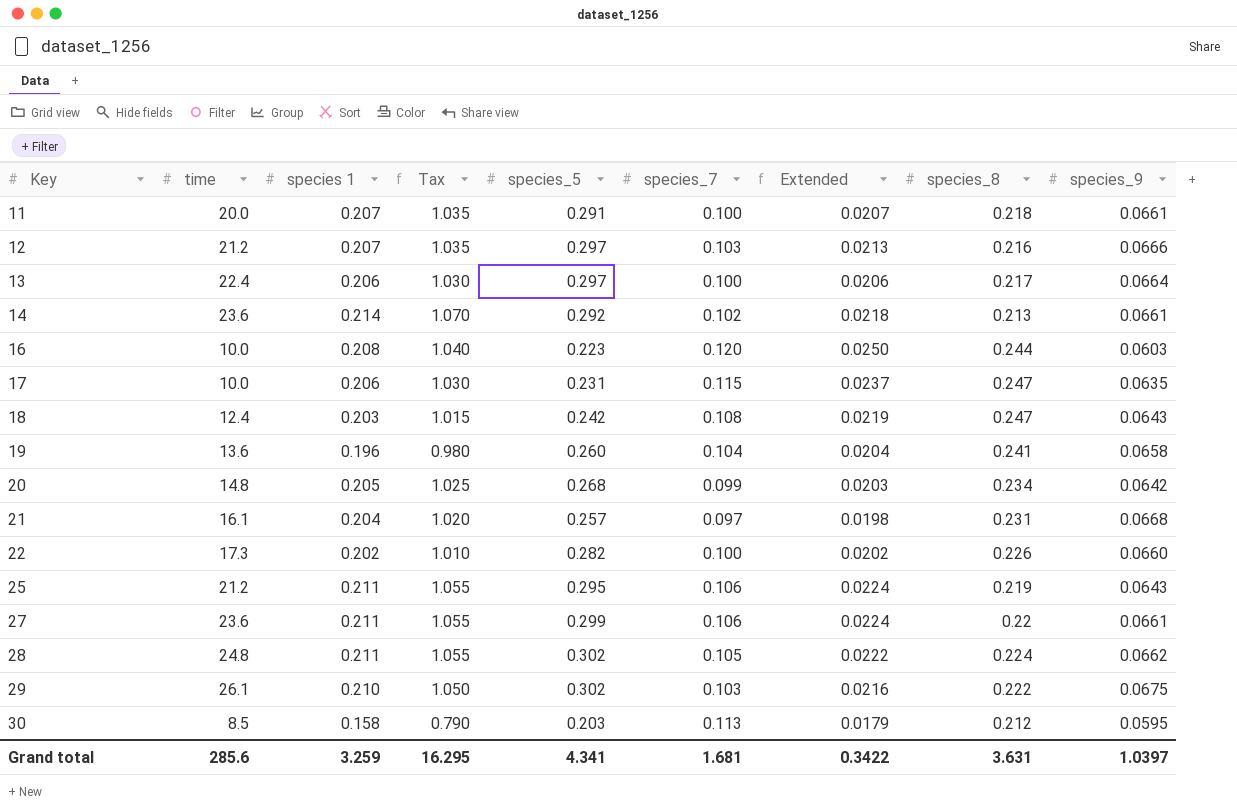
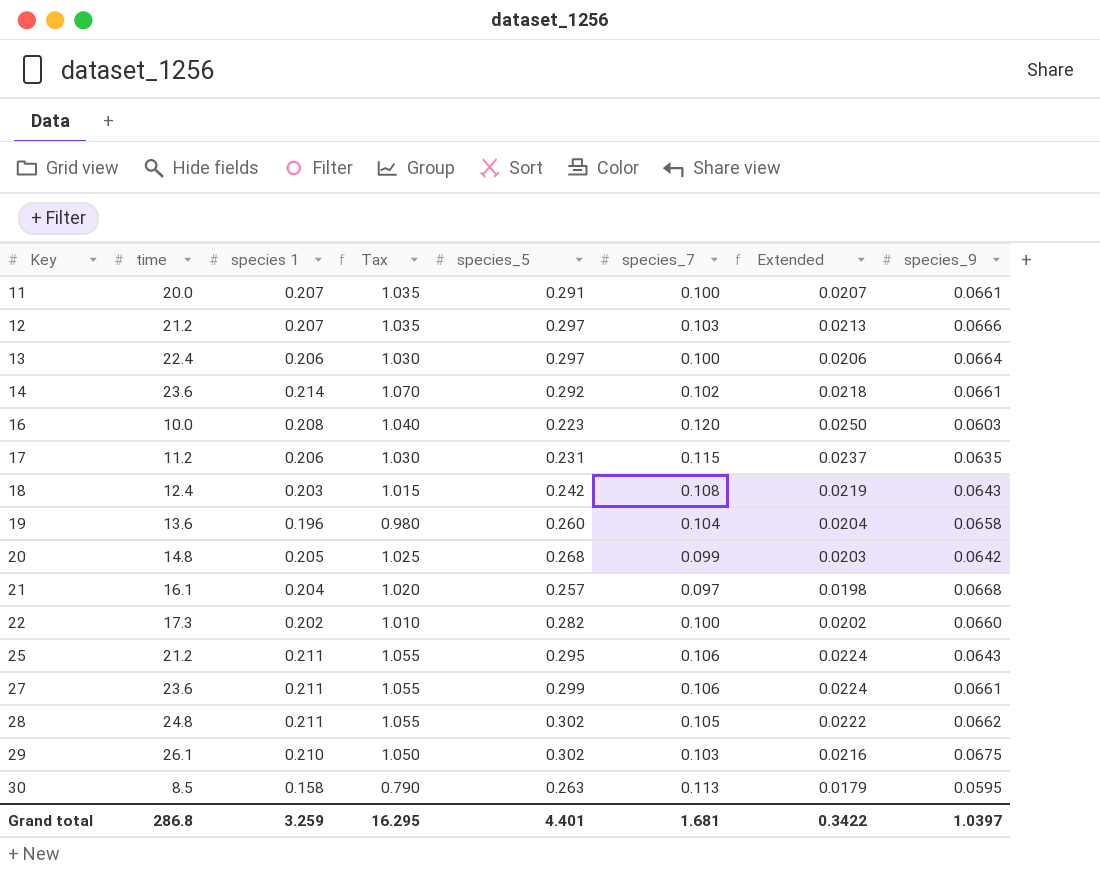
column species_8 | position: 8 -> none
17 | time: 10.0 -> 11.2
30 | species_5: 0.203 -> 0.263
Grand total | time: 285.6 -> 286.8
Grand total | species_5: 4.341 -> 4.401

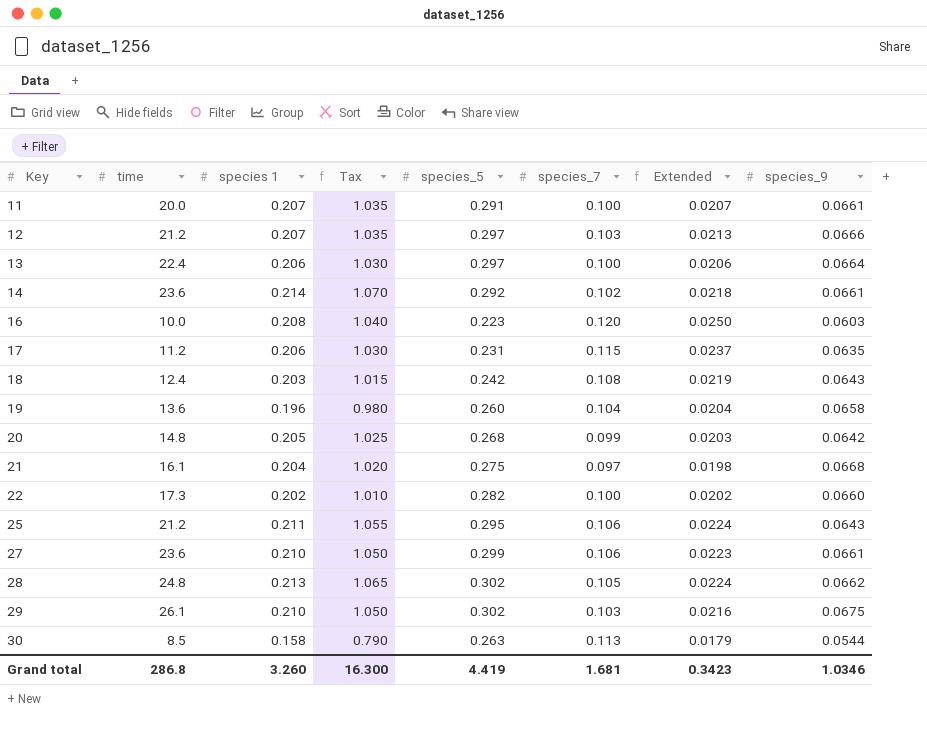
21 | species_5: 0.257 -> 0.275
27 | species 1: 0.211 -> 0.210
27 | Tax: 1.055 -> 1.050
27 | Extended: 0.0224 -> 0.0223
28 | species 1: 0.211 -> 0.213
28 | Tax: 1.055 -> 1.065
28 | Extended: 0.0222 -> 0.0224
30 | species_9: 0.0595 -> 0.0544
Grand total | species 1: 3.259 -> 3.260
Grand total | Tax: 16.295 -> 16.300
Grand total | species_5: 4.401 -> 4.419
Grand total | Extended: 0.3422 -> 0.3423
Grand total | species_9: 1.0397 -> 1.0346

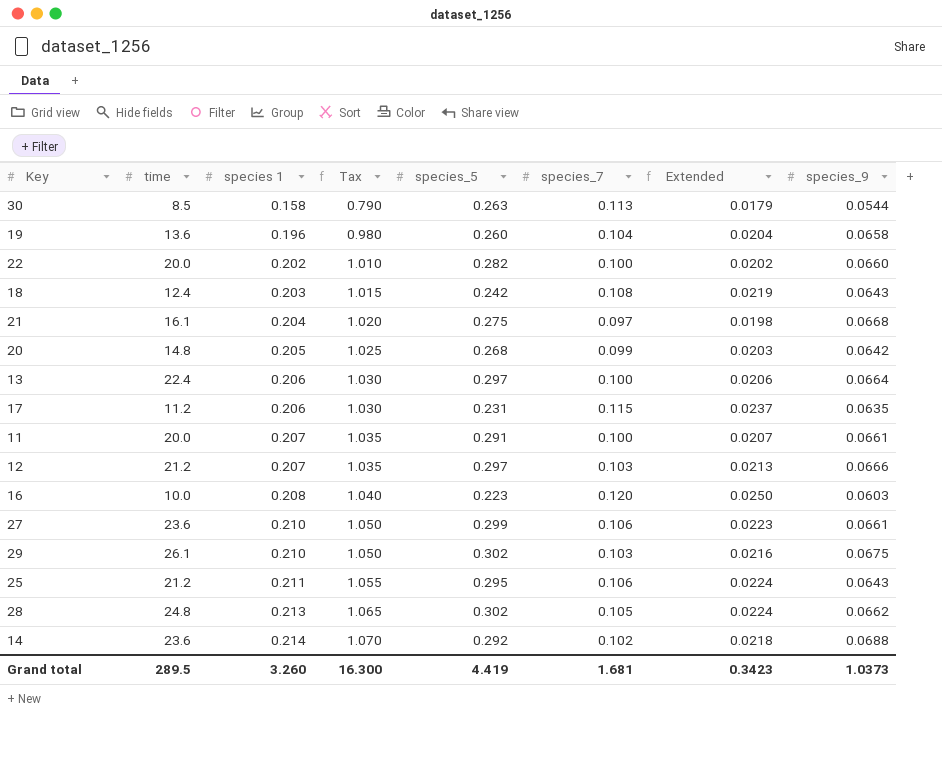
row order: Key ascending -> species 1 ascending
22 | time: 17.3 -> 20.0
14 | species_9: 0.0661 -> 0.0688
Grand total | time: 286.8 -> 289.5
Grand total | species_9: 1.0346 -> 1.0373

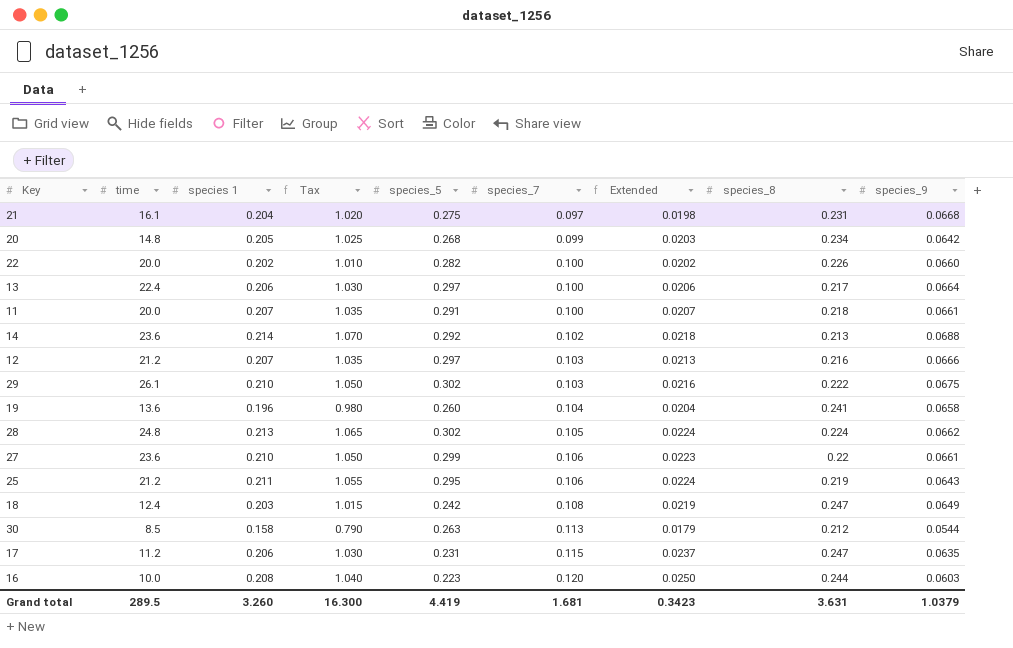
row order: species 1 ascending -> species_7 ascending
column species_8 | position: none -> 8
18 | species_9: 0.0643 -> 0.0649
Grand total | species_9: 1.0373 -> 1.0379

